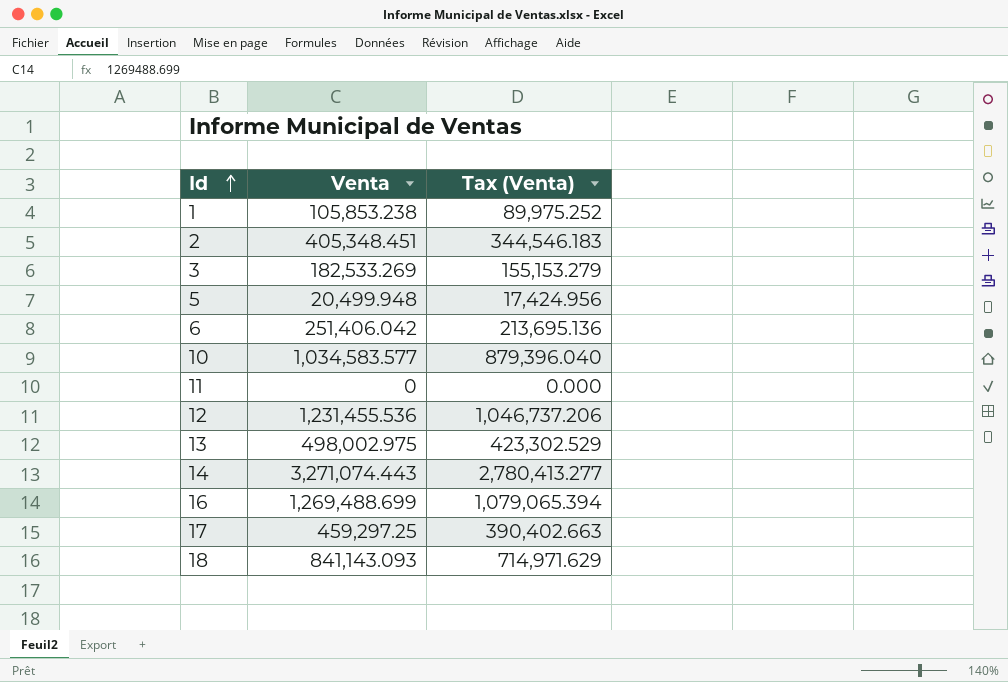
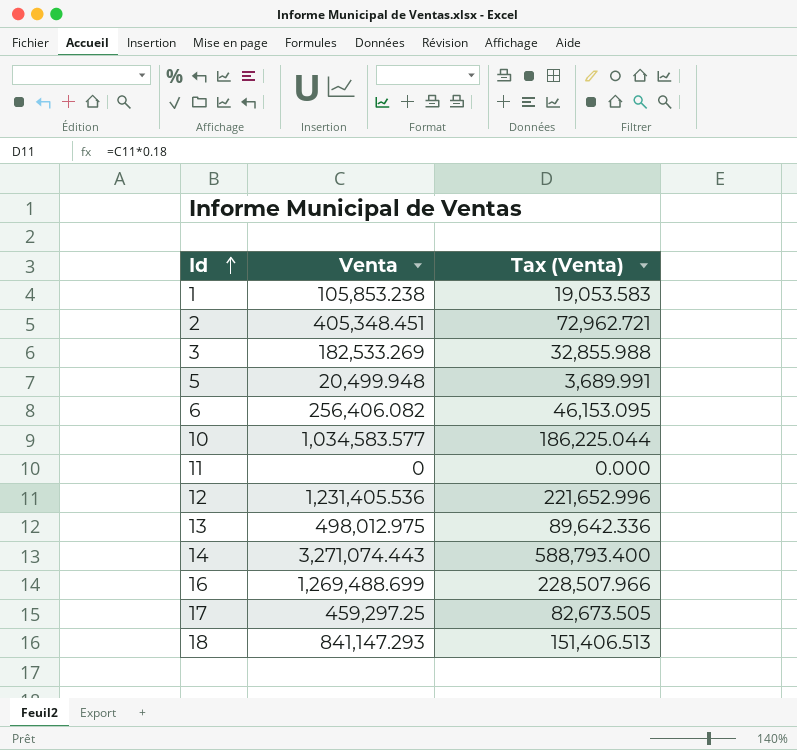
column Tax (Venta) | formula: [Venta] * 0.85 -> [Venta] * 0.18
6 | Venta: 251,406.042 -> 256,406.082
12 | Venta: 1,231,455.536 -> 1,231,405.536
13 | Venta: 498,002.975 -> 498,012.975
18 | Venta: 841,143.093 -> 841,147.293

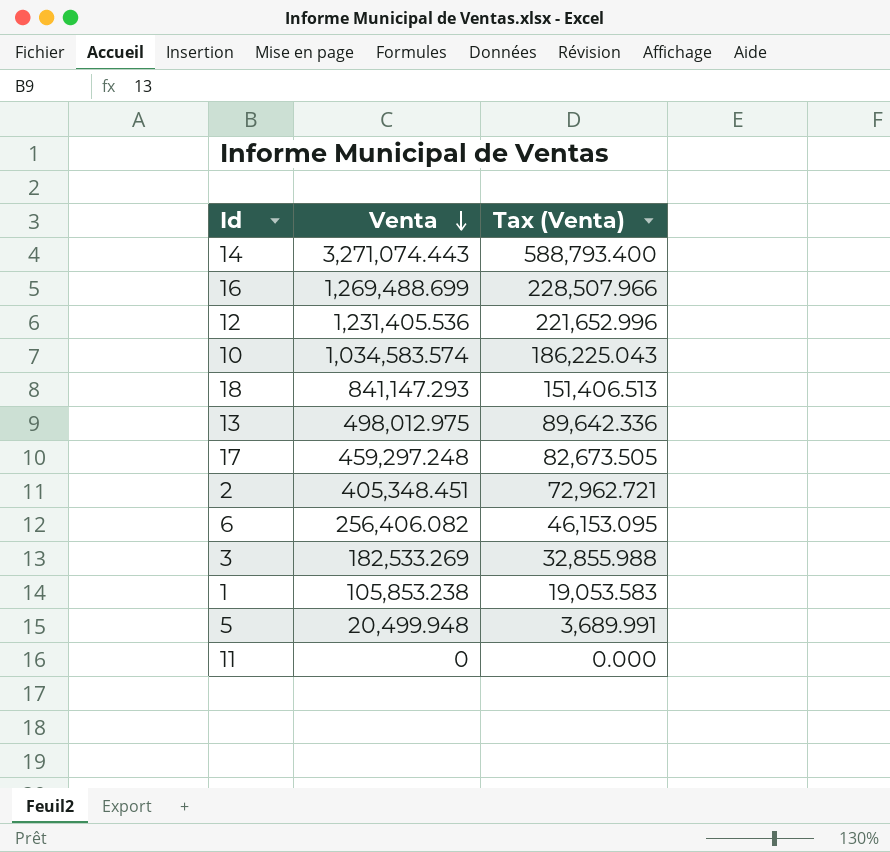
row order: Id ascending -> Venta descending
10 | Venta: 1,034,583.577 -> 1,034,583.574
10 | Tax (Venta): 186,225.044 -> 186,225.043
17 | Venta: 459,297.25 -> 459,297.248

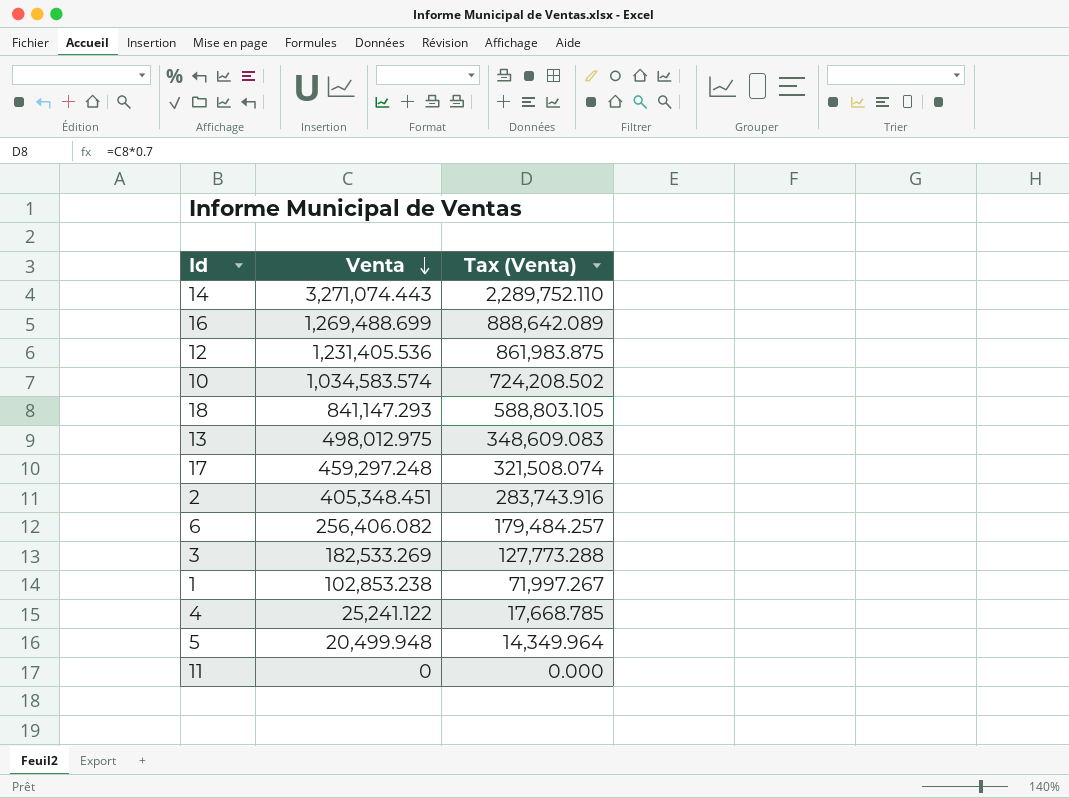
column Tax (Venta) | formula: [Venta] * 0.18 -> [Venta] * 0.7
1 | Venta: 105,853.238 -> 102,853.238
row 4: none -> 25,241.122 | 17,668.785

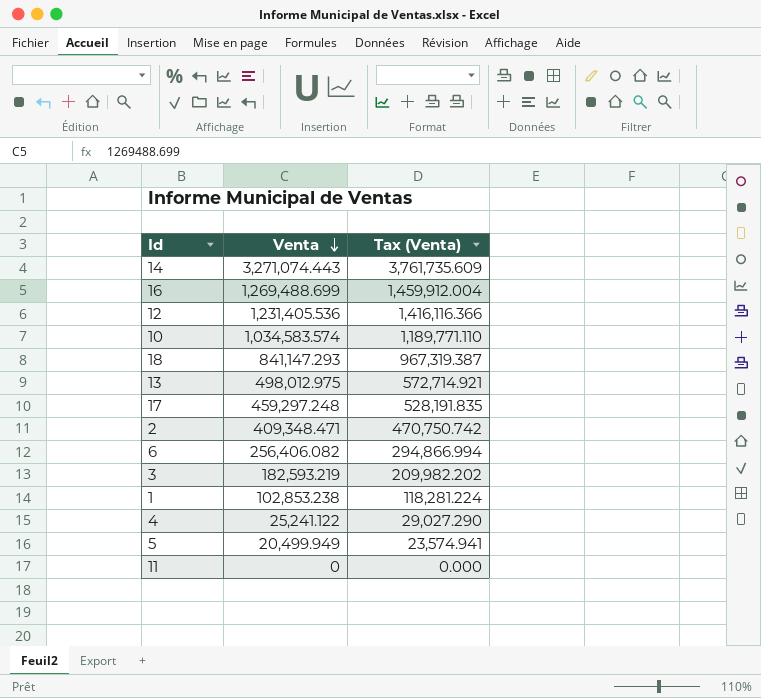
column Tax (Venta) | formula: [Venta] * 0.7 -> [Venta] * 1.15
2 | Venta: 405,348.451 -> 409,348.471
3 | Venta: 182,533.269 -> 182,593.219
5 | Venta: 20,499.948 -> 20,499.949

